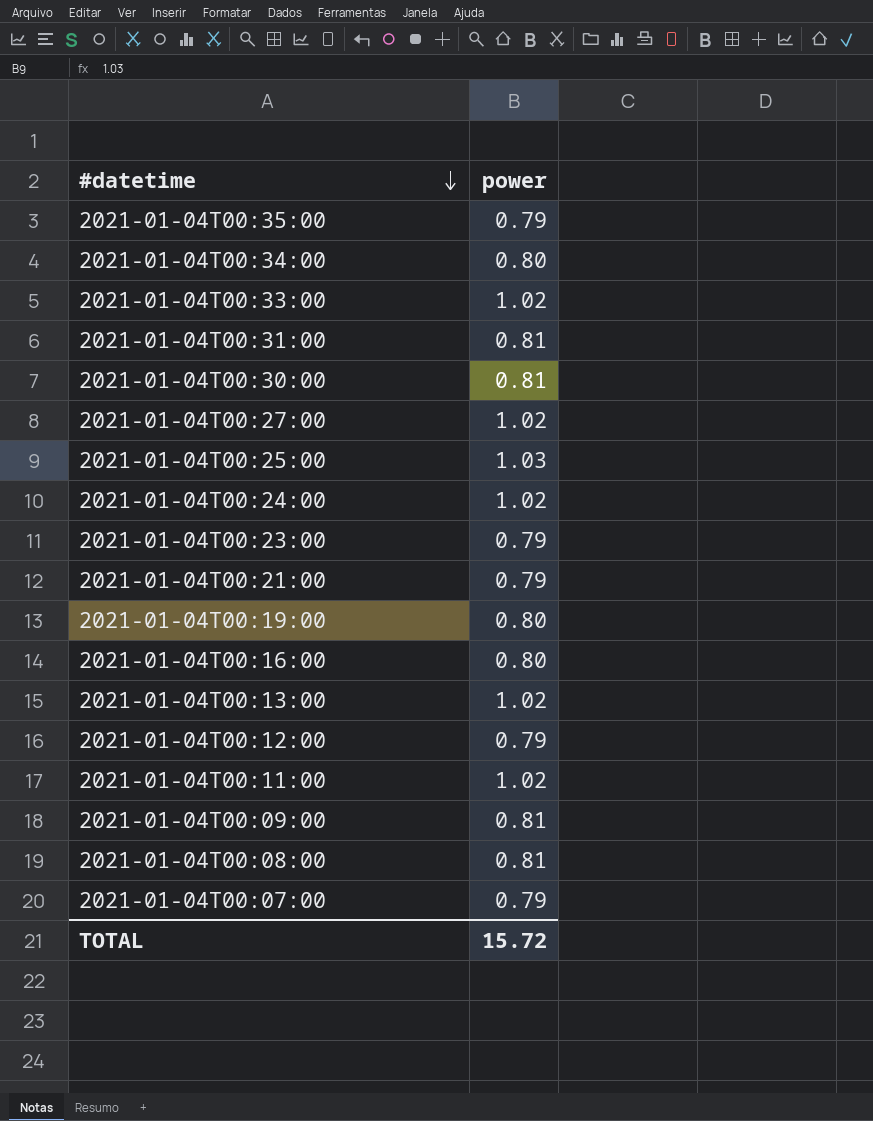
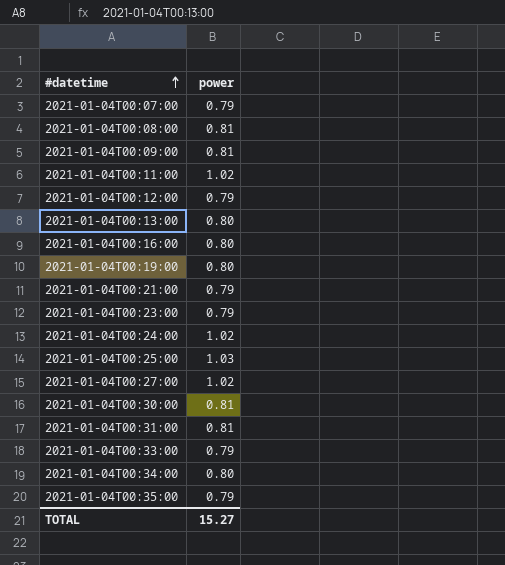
row order: #datetime descending -> #datetime ascending
2021-01-04T00:13:00 | power: 1.02 -> 0.80
2021-01-04T00:33:00 | power: 1.02 -> 0.79
TOTAL | power: 15.72 -> 15.27

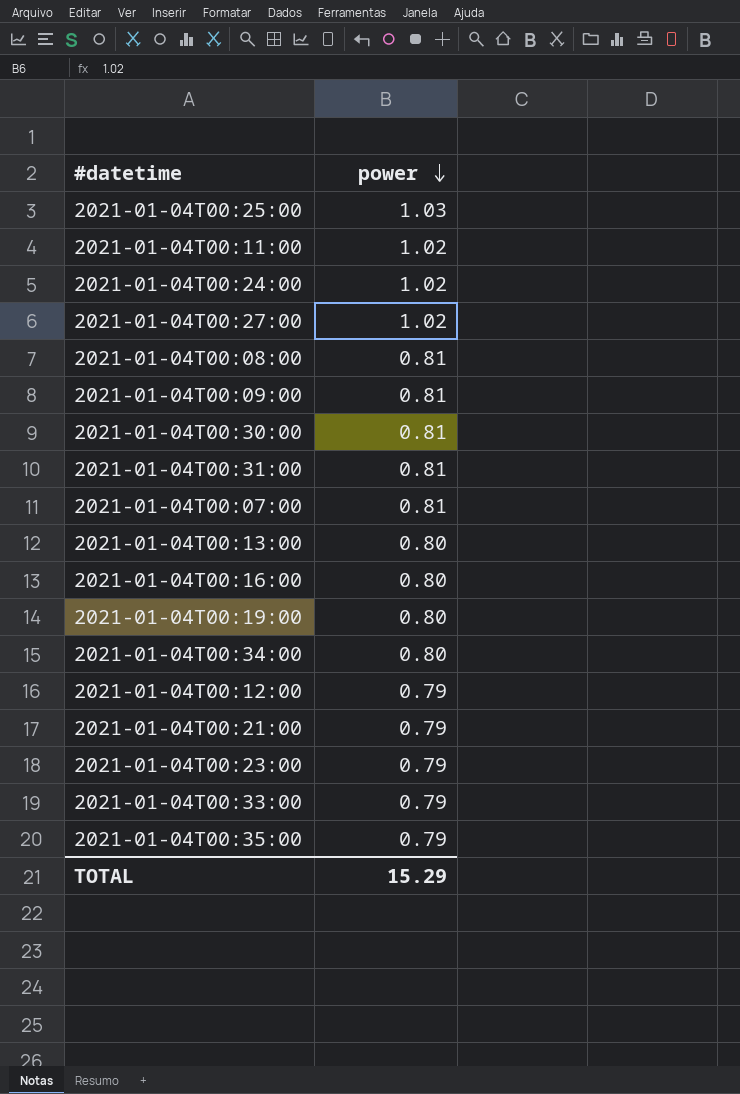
row order: #datetime ascending -> power descending
2021-01-04T00:07:00 | power: 0.79 -> 0.81
TOTAL | power: 15.27 -> 15.29

